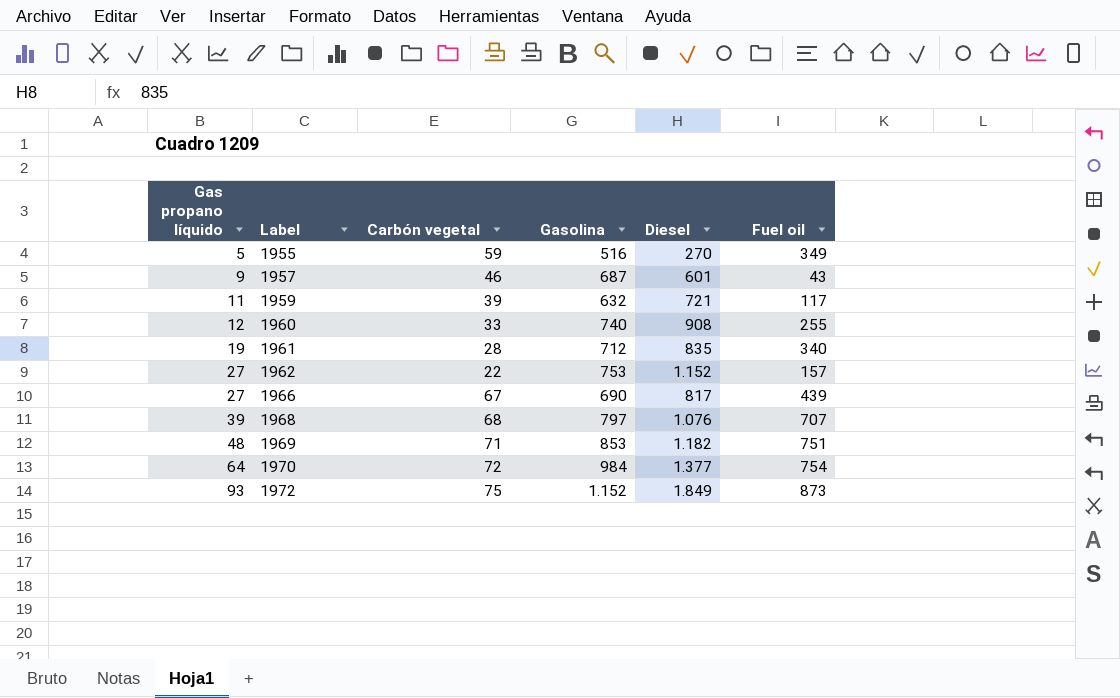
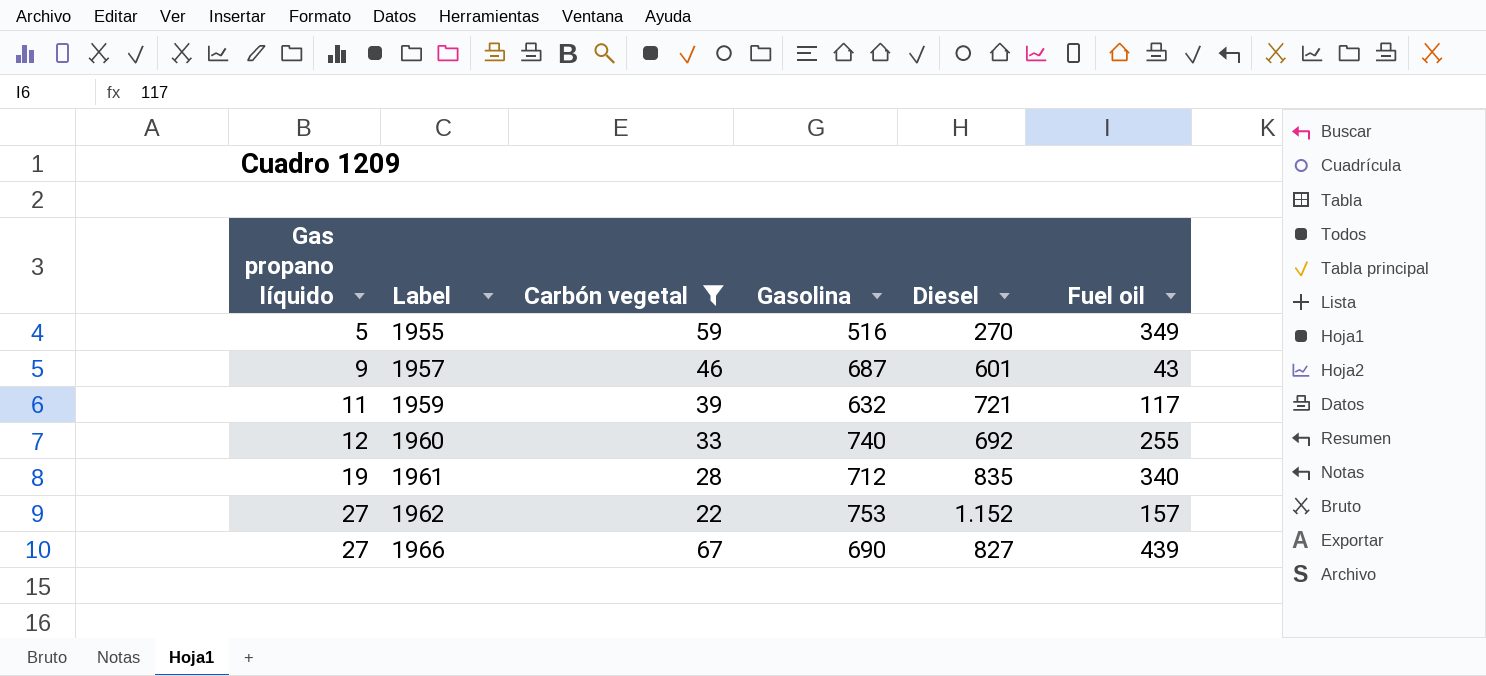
filter: none -> Carbón vegetal <= 67
1960 | Diesel: 908 -> 692
1966 | Diesel: 817 -> 827

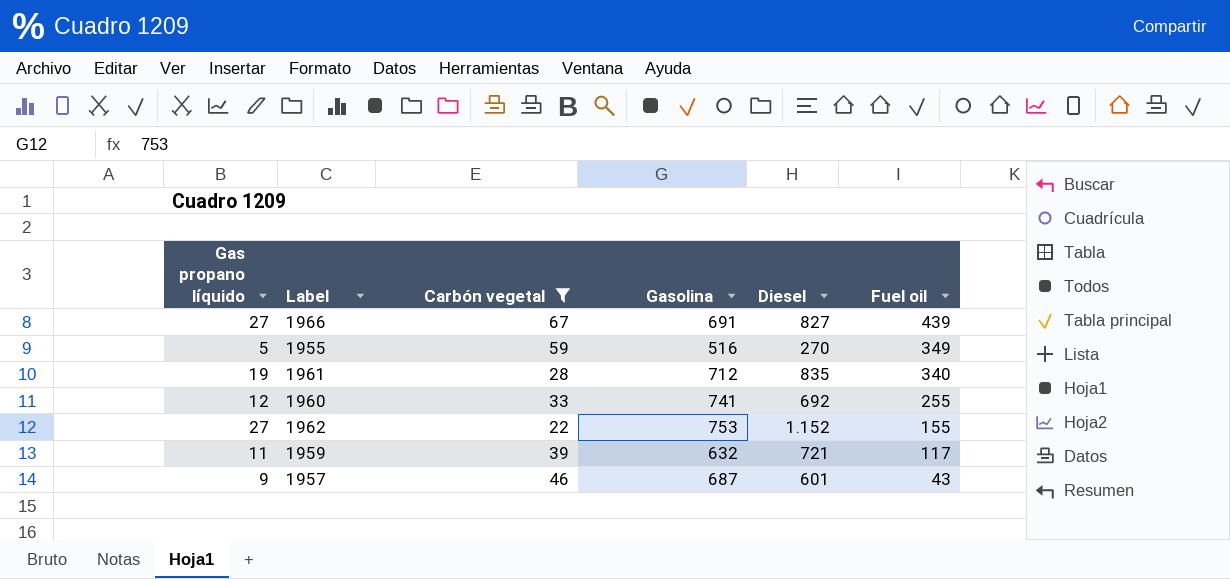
row order: Gas propano líquido ascending -> Fuel oil descending
1966 | Gasolina: 690 -> 691
1960 | Gasolina: 740 -> 741
1962 | Fuel oil: 157 -> 155

